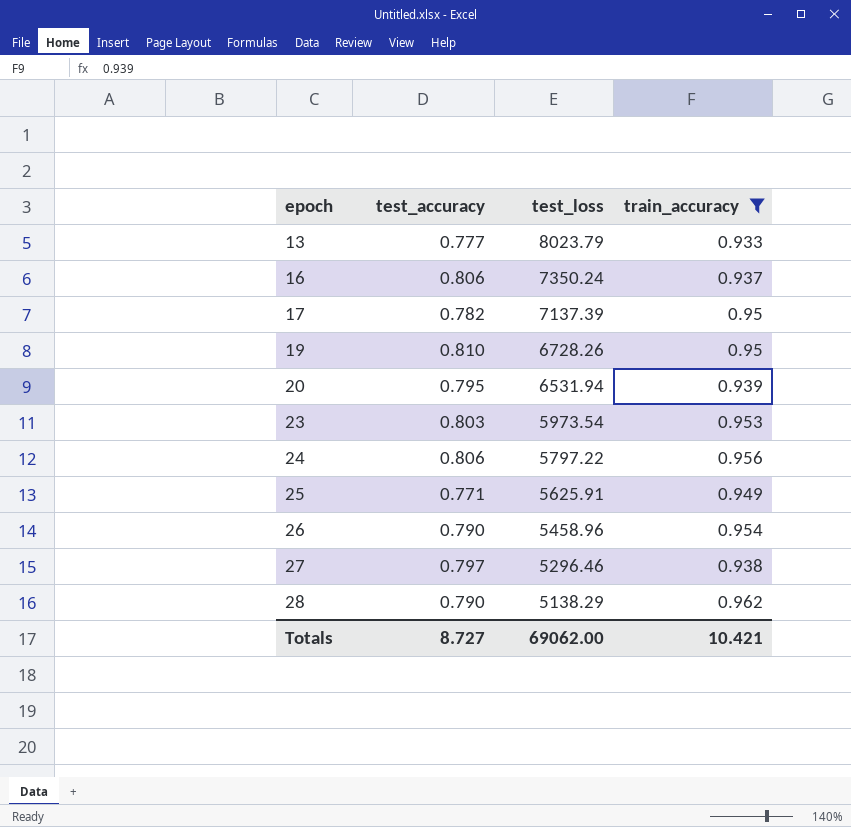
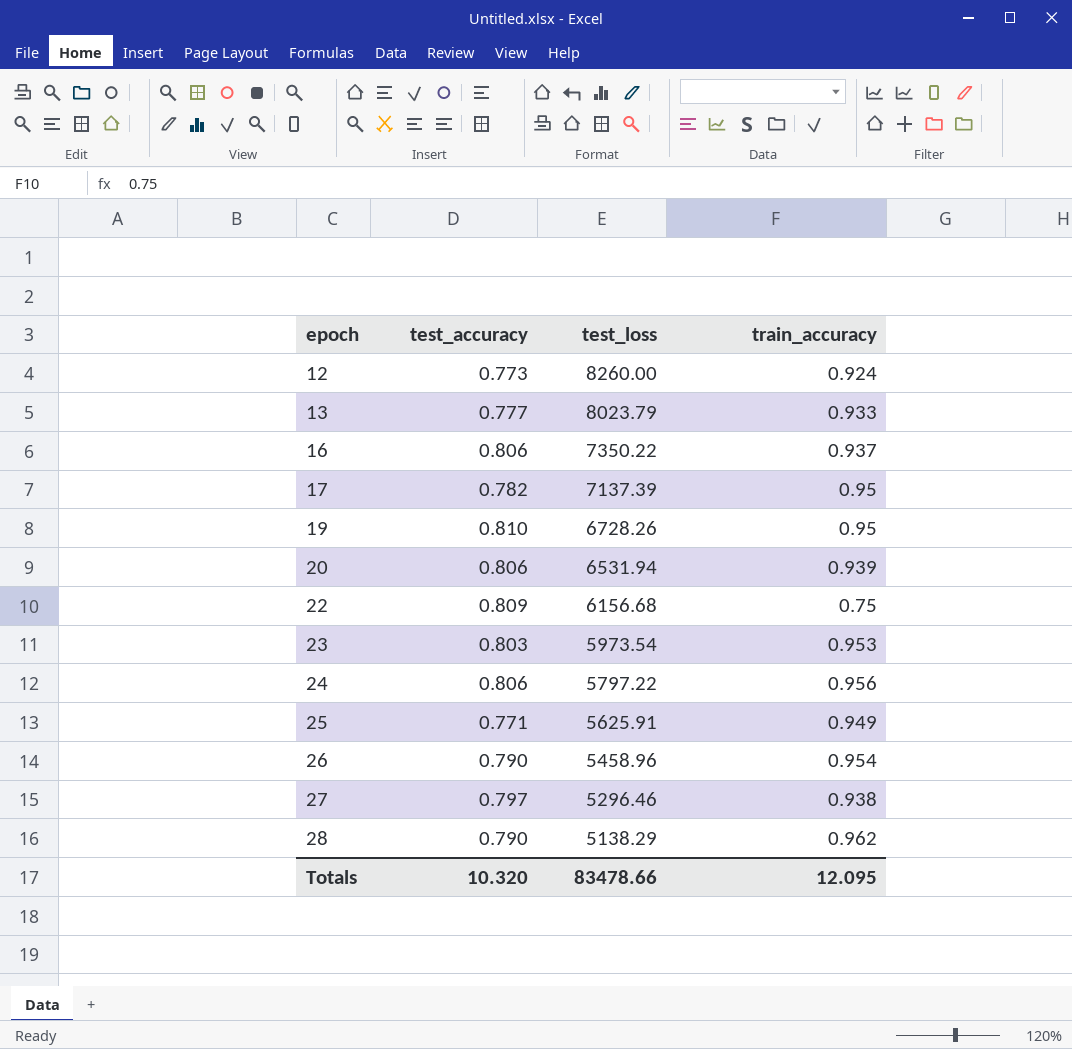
filter: train_accuracy >= 0.933 -> none
16 | test_loss: 7350.24 -> 7350.22
20 | test_accuracy: 0.795 -> 0.806
Totals | test_accuracy: 8.727 -> 10.320
Totals | test_loss: 69062.00 -> 83478.66
Totals | train_accuracy: 10.421 -> 12.095

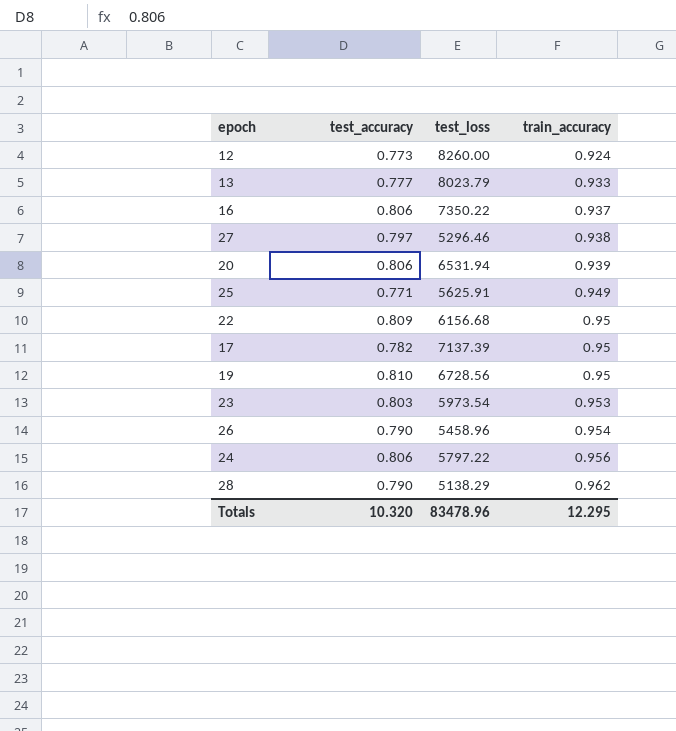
row order: epoch ascending -> train_accuracy ascending
22 | train_accuracy: 0.75 -> 0.95
19 | test_loss: 6728.26 -> 6728.56
Totals | test_loss: 83478.66 -> 83478.96
Totals | train_accuracy: 12.095 -> 12.295

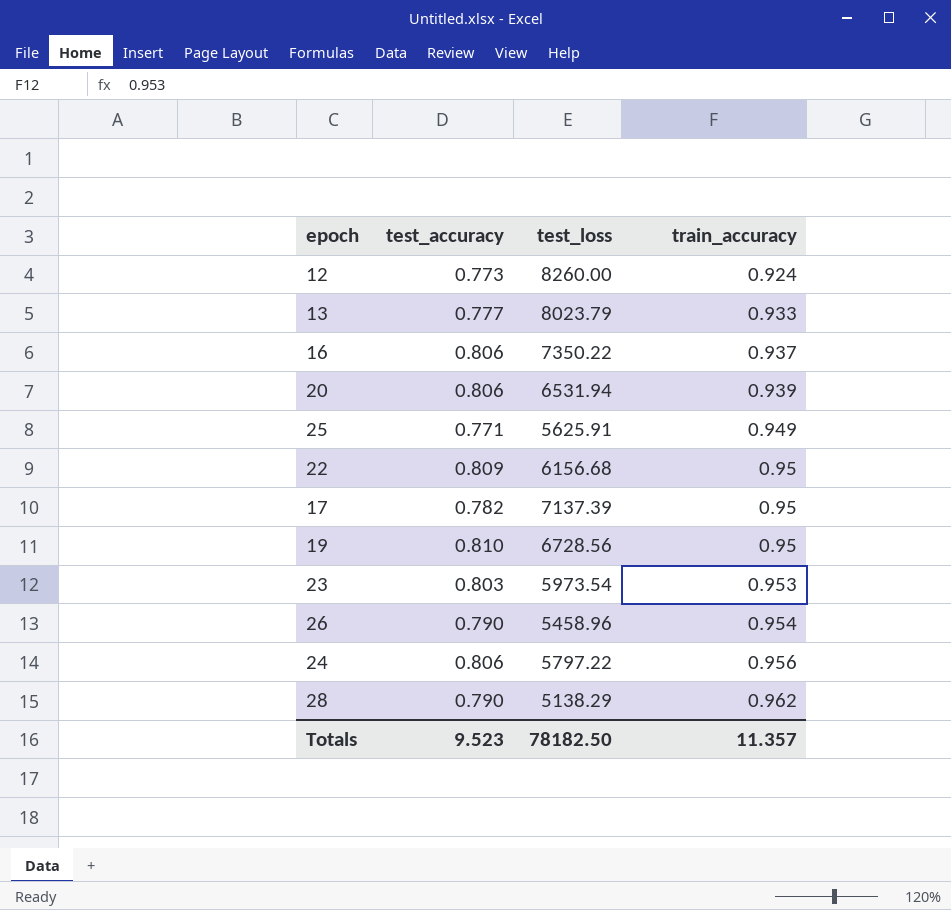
row 27: 0.797 | 5296.46 | 0.938 -> none
Totals | test_accuracy: 10.320 -> 9.523
Totals | test_loss: 83478.96 -> 78182.50
Totals | train_accuracy: 12.295 -> 11.357

